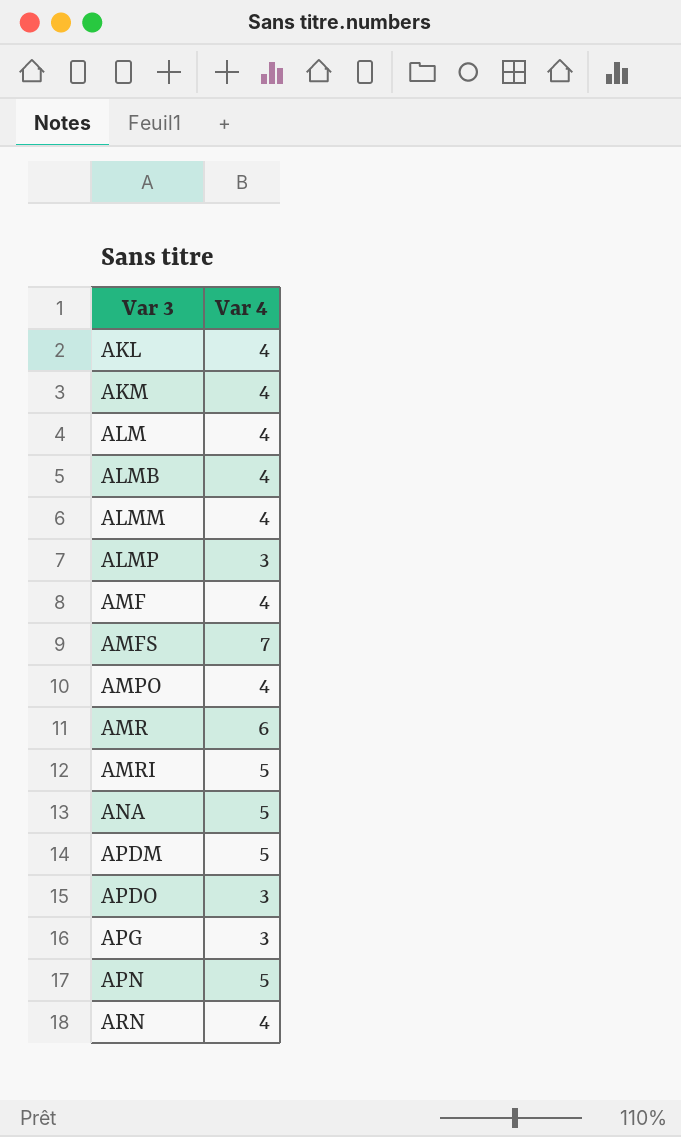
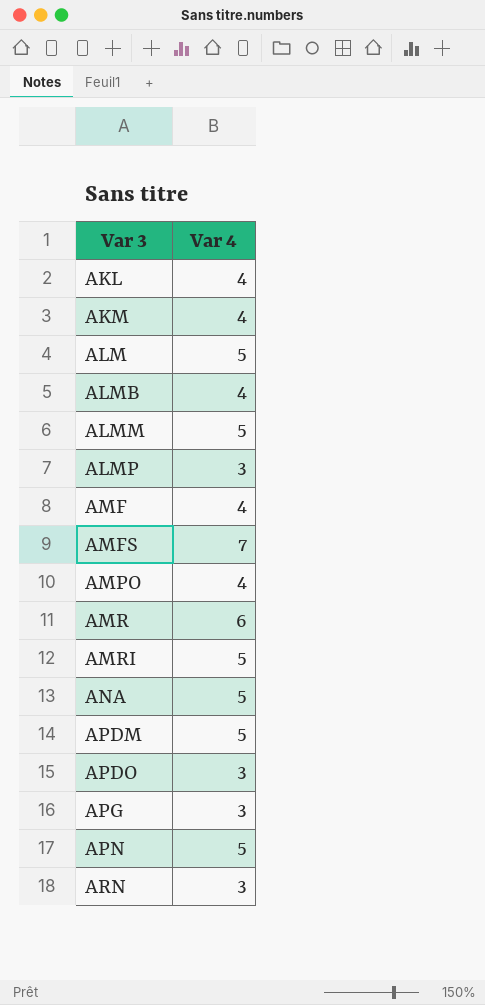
ALM | Var 4: 4 -> 5
ALMM | Var 4: 4 -> 5
ARN | Var 4: 4 -> 3

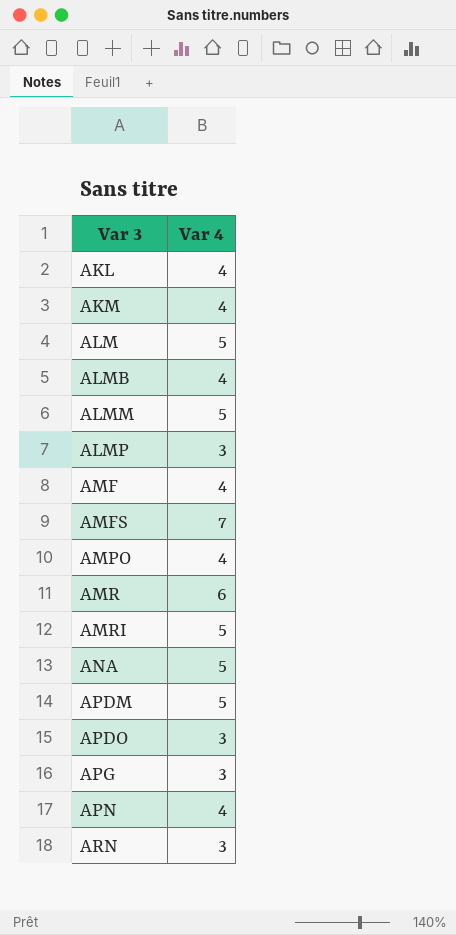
APN | Var 4: 5 -> 4

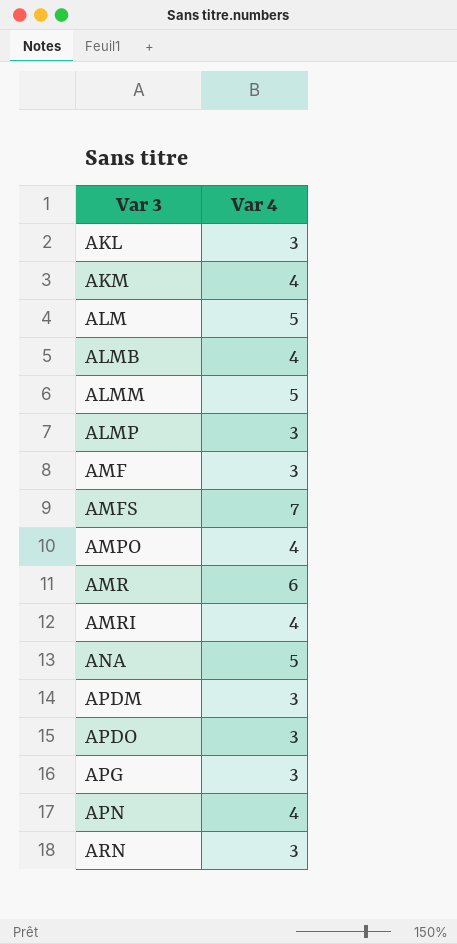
AKL | Var 4: 4 -> 3
AMF | Var 4: 4 -> 3
AMRI | Var 4: 5 -> 4
APDM | Var 4: 5 -> 3

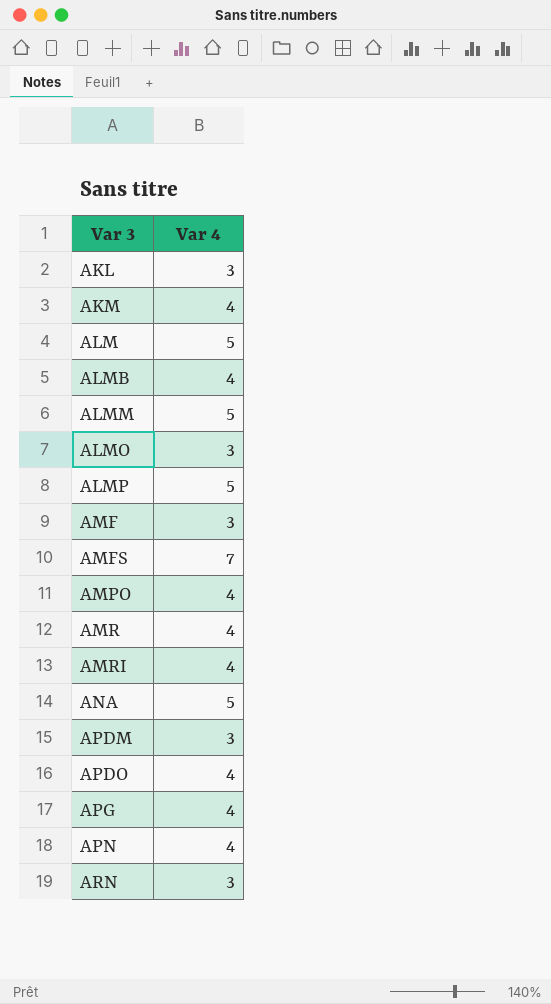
row ALMO: none -> 3
ALMP | Var 4: 3 -> 5
AMR | Var 4: 6 -> 4
APDO | Var 4: 3 -> 4
APG | Var 4: 3 -> 4

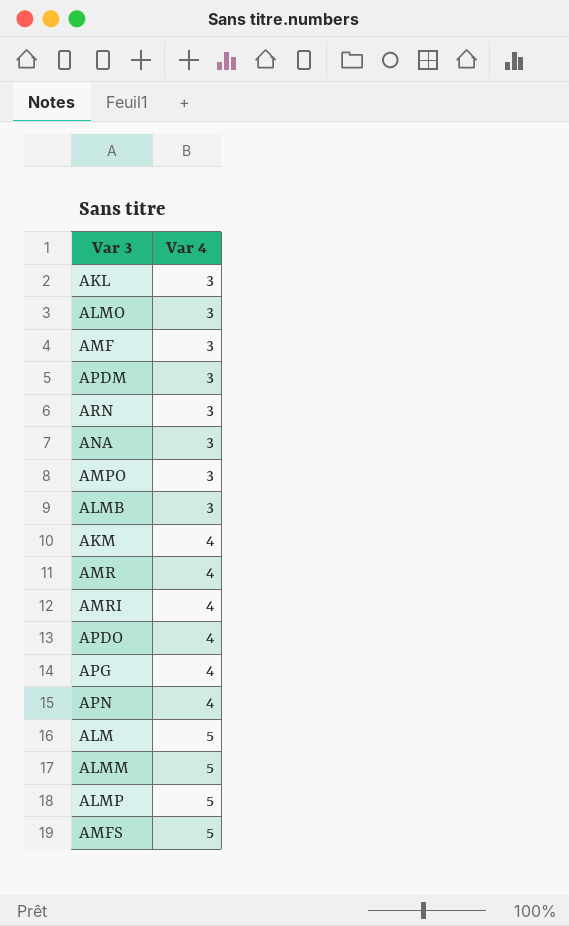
row order: Var 3 ascending -> Var 4 ascending
ANA | Var 4: 5 -> 3
AMPO | Var 4: 4 -> 3
ALMB | Var 4: 4 -> 3
AMFS | Var 4: 7 -> 5

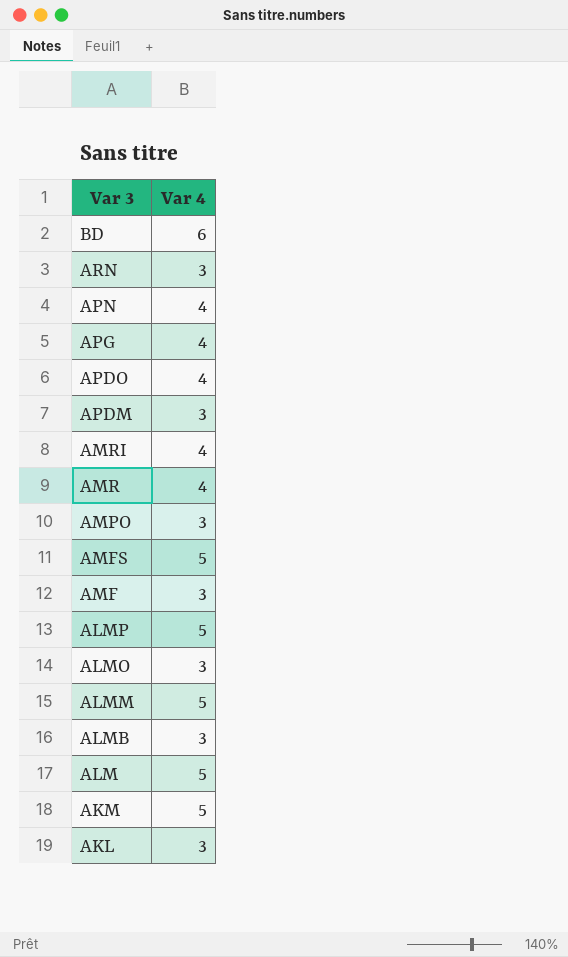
row order: Var 4 ascending -> Var 3 descending
row ANA: 3 -> none
row BD: none -> 6
AKM | Var 4: 4 -> 5

